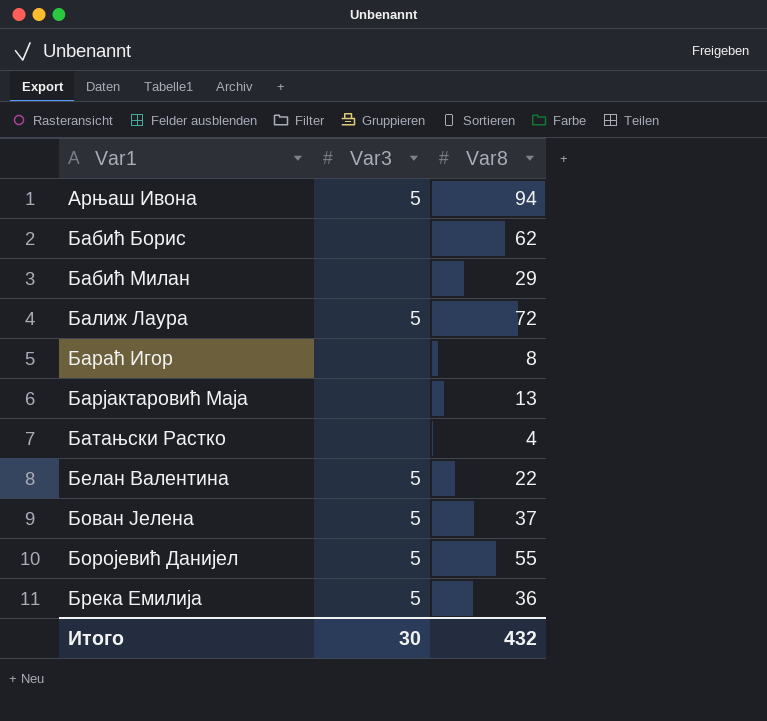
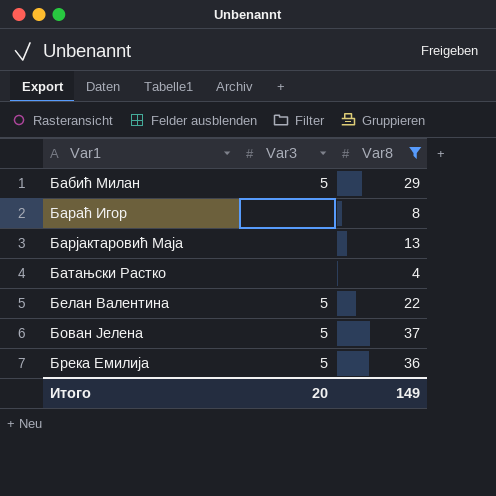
filter: none -> Var8 <= 37
Бабић Милан | Var3: none -> 5
Итого | Var3: 30 -> 20
Итого | Var8: 432 -> 149

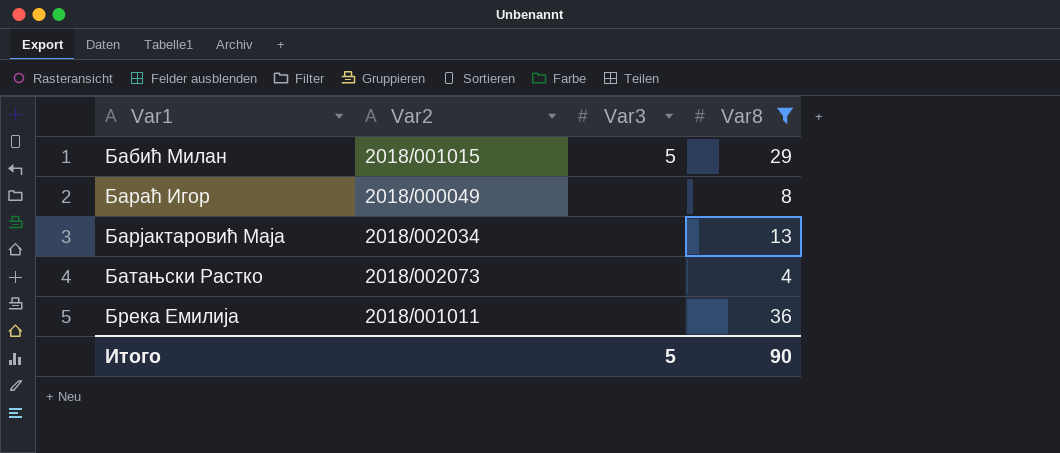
column Var2 | position: none -> 2
row Белан Валентина: 5 | 22 -> none
row Бован Јелена: 5 | 37 -> none
Брека Емилија | Var3: 5 -> none
Итого | Var3: 20 -> 5
Итого | Var8: 149 -> 90

